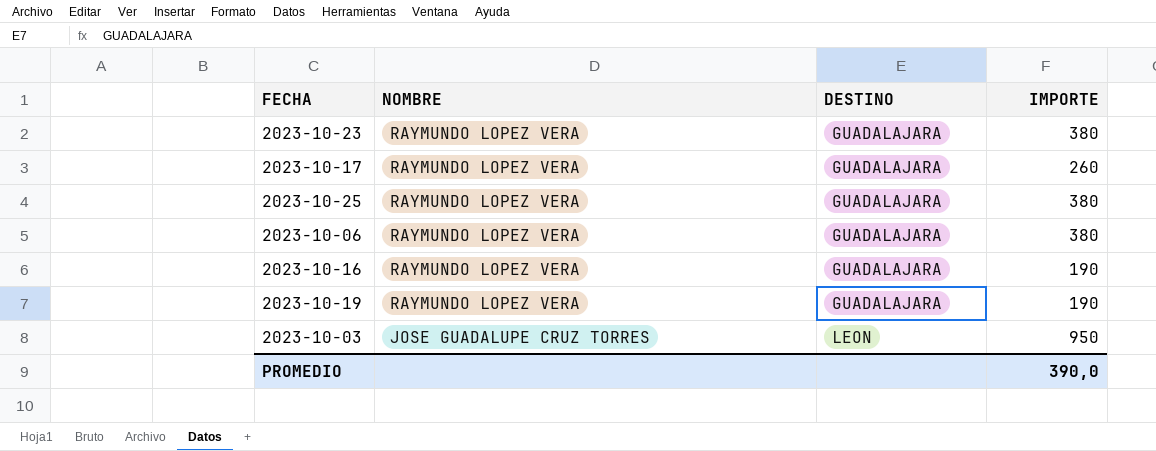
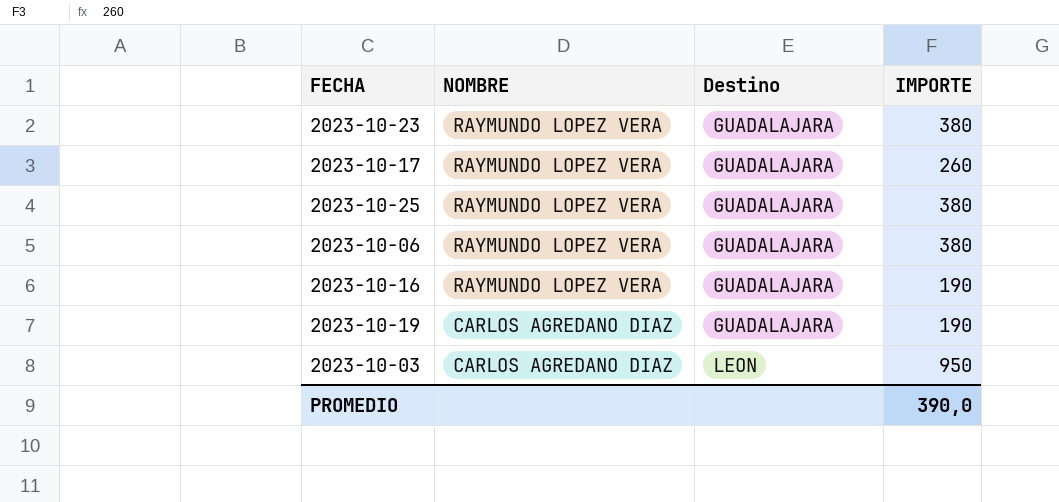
column name: DESTINO -> Destino
2023-10-19 | NOMBRE: RAYMUNDO LOPEZ VERA -> CARLOS AGREDANO DIAZ
2023-10-03 | NOMBRE: JOSE GUADALUPE CRUZ TORRES -> CARLOS AGREDANO DIAZ

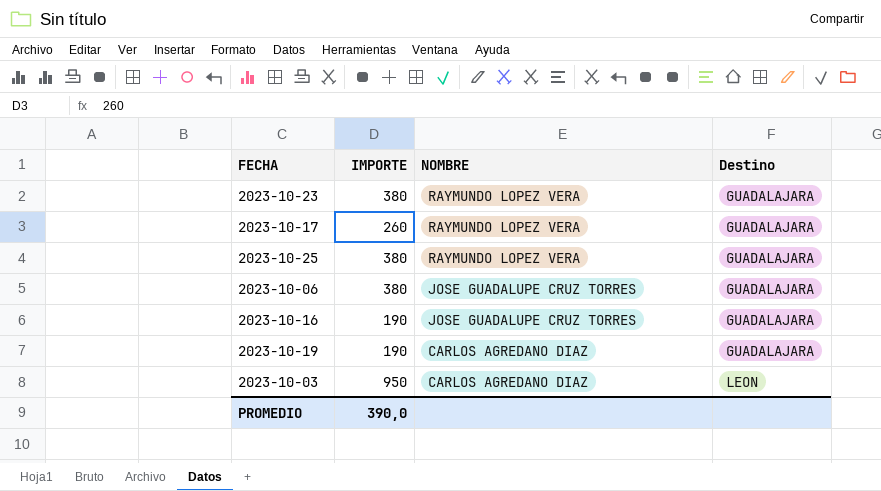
column IMPORTE | position: 4 -> 2
2023-10-06 | NOMBRE: RAYMUNDO LOPEZ VERA -> JOSE GUADALUPE CRUZ TORRES
2023-10-16 | NOMBRE: RAYMUNDO LOPEZ VERA -> JOSE GUADALUPE CRUZ TORRES

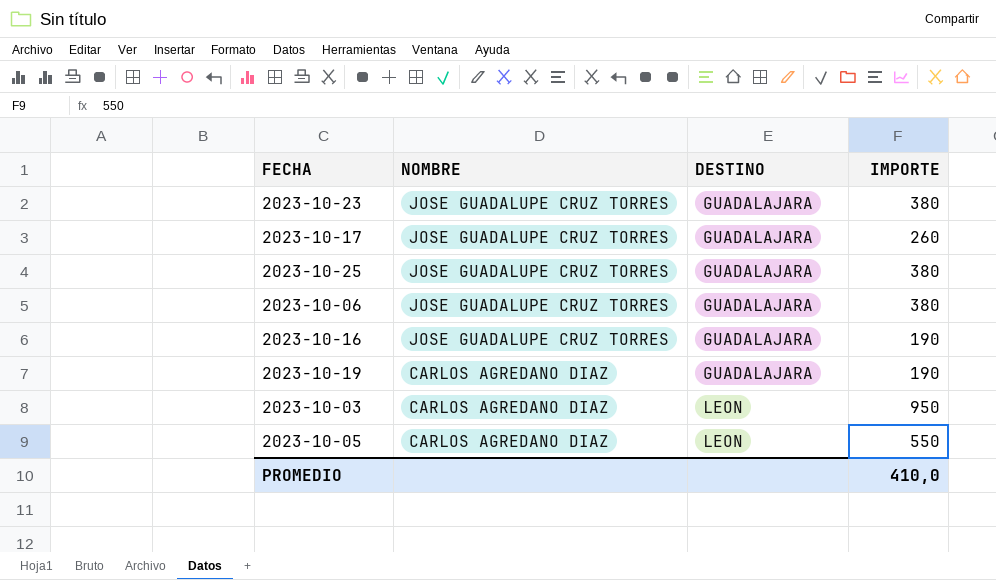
column name: Destino -> DESTINO
column IMPORTE | position: 2 -> 4
2023-10-23 | NOMBRE: RAYMUNDO LOPEZ VERA -> JOSE GUADALUPE CRUZ TORRES
2023-10-17 | NOMBRE: RAYMUNDO LOPEZ VERA -> JOSE GUADALUPE CRUZ TORRES
2023-10-25 | NOMBRE: RAYMUNDO LOPEZ VERA -> JOSE GUADALUPE CRUZ TORRES
row 2023-10-05: none -> CARLOS AGREDANO DIAZ | LEON | 550
PROMEDIO | IMPORTE: 390,0 -> 410,0

